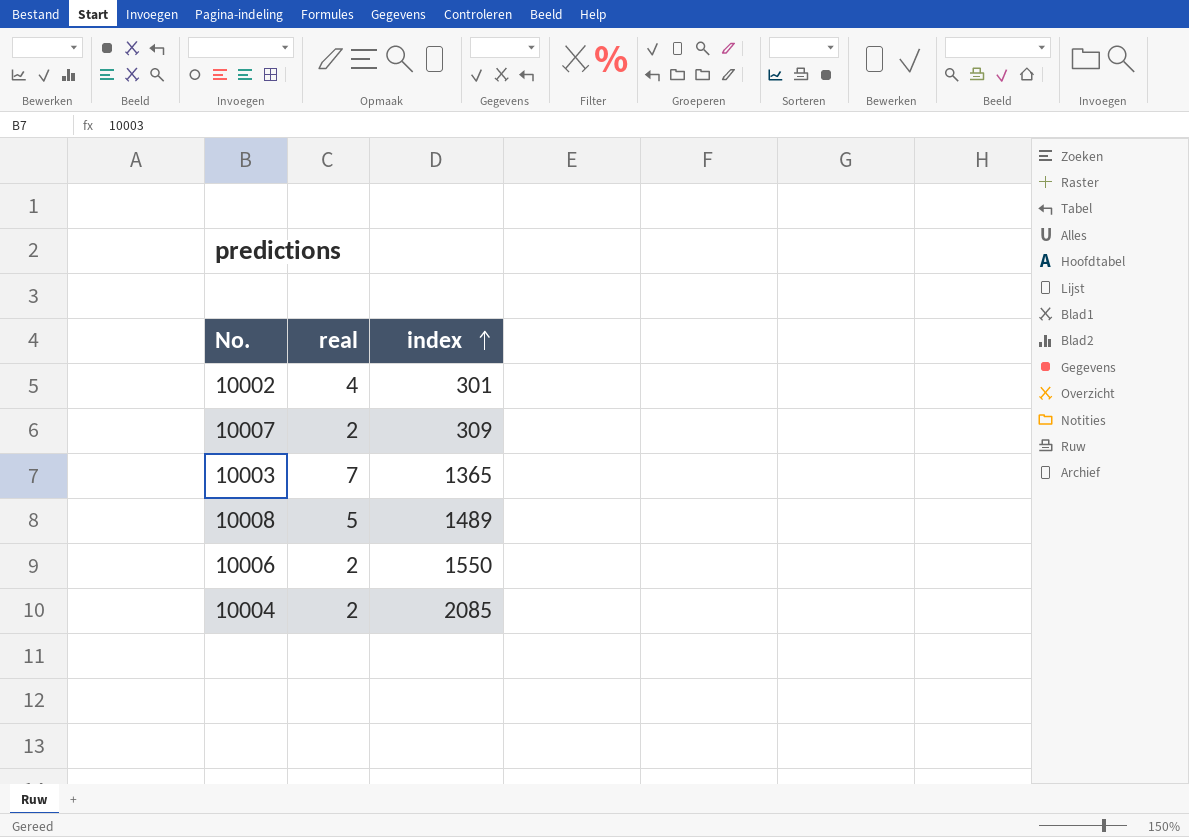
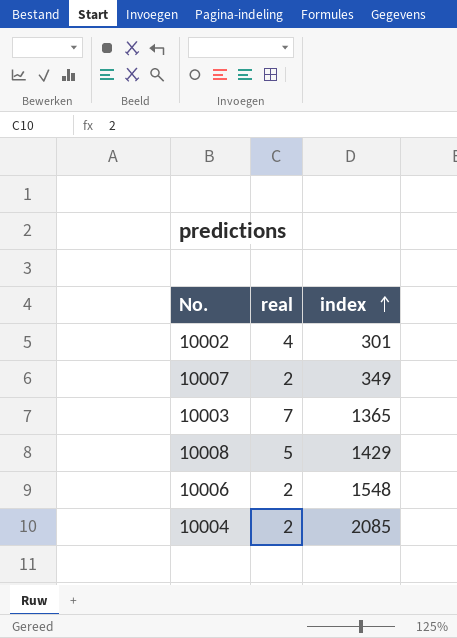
10007 | index: 309 -> 349
10008 | index: 1489 -> 1429
10006 | index: 1550 -> 1548

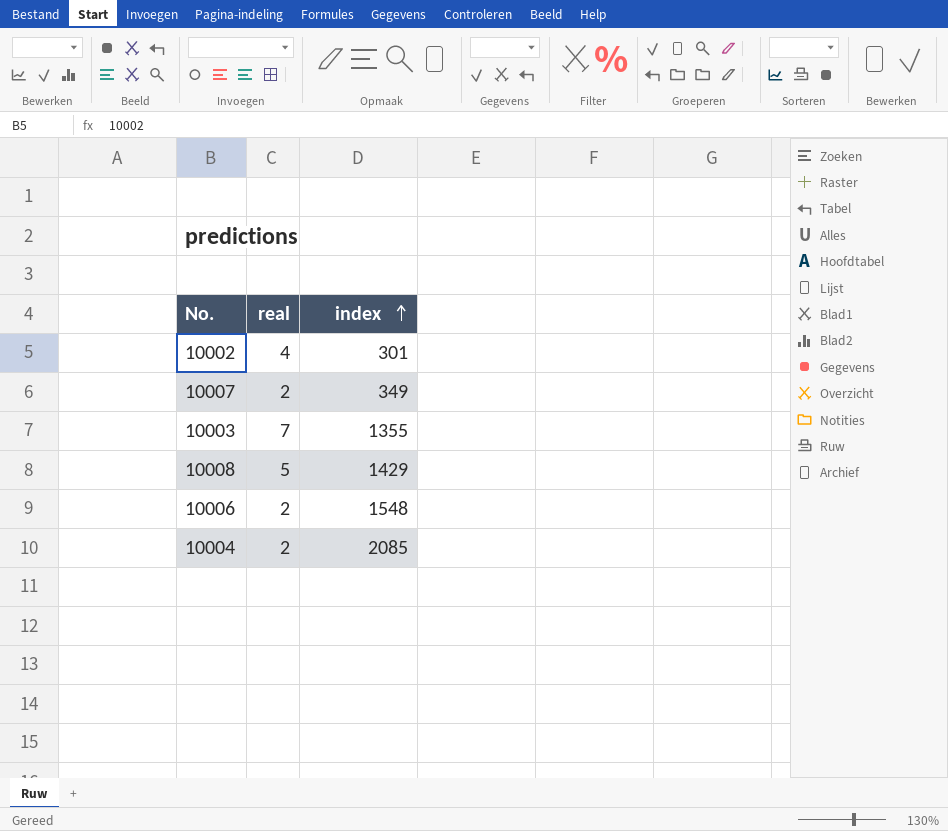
10003 | index: 1365 -> 1355

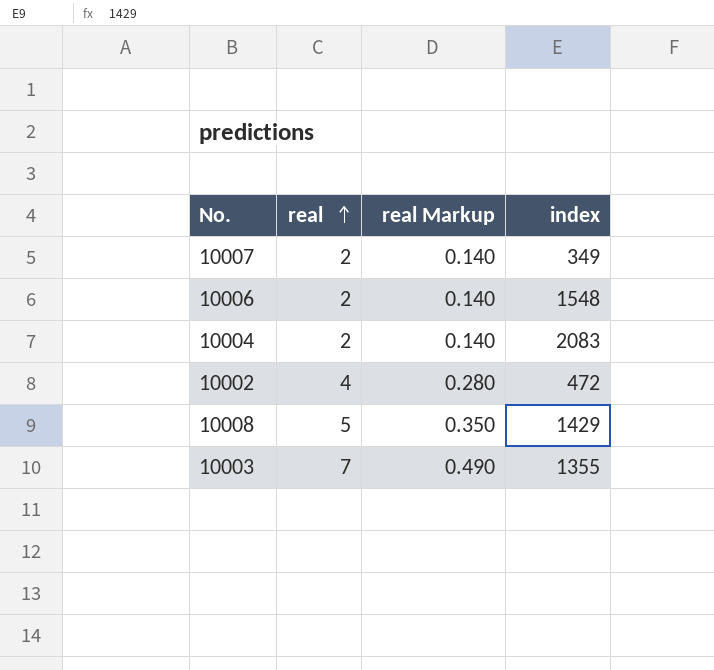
row order: index ascending -> real ascending
column real Markup | formula: none -> [real] * 0.07
10004 | index: 2085 -> 2083
10002 | index: 301 -> 472

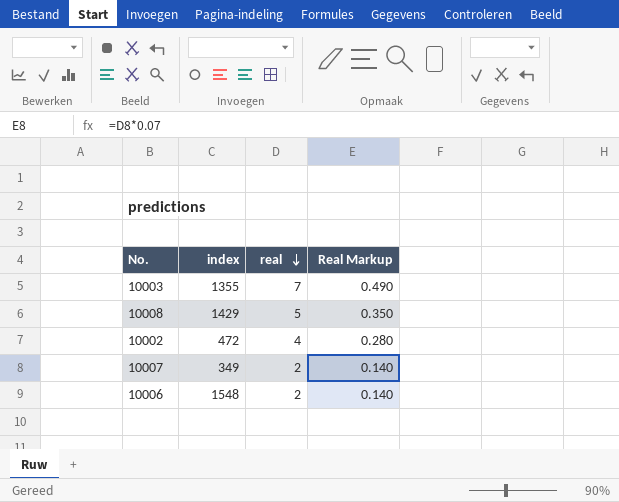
row order: real ascending -> real descending
column index | position: 4 -> 2
column name: real Markup -> Real Markup
row 10004: 2 | 0.140 | 2083 -> none

